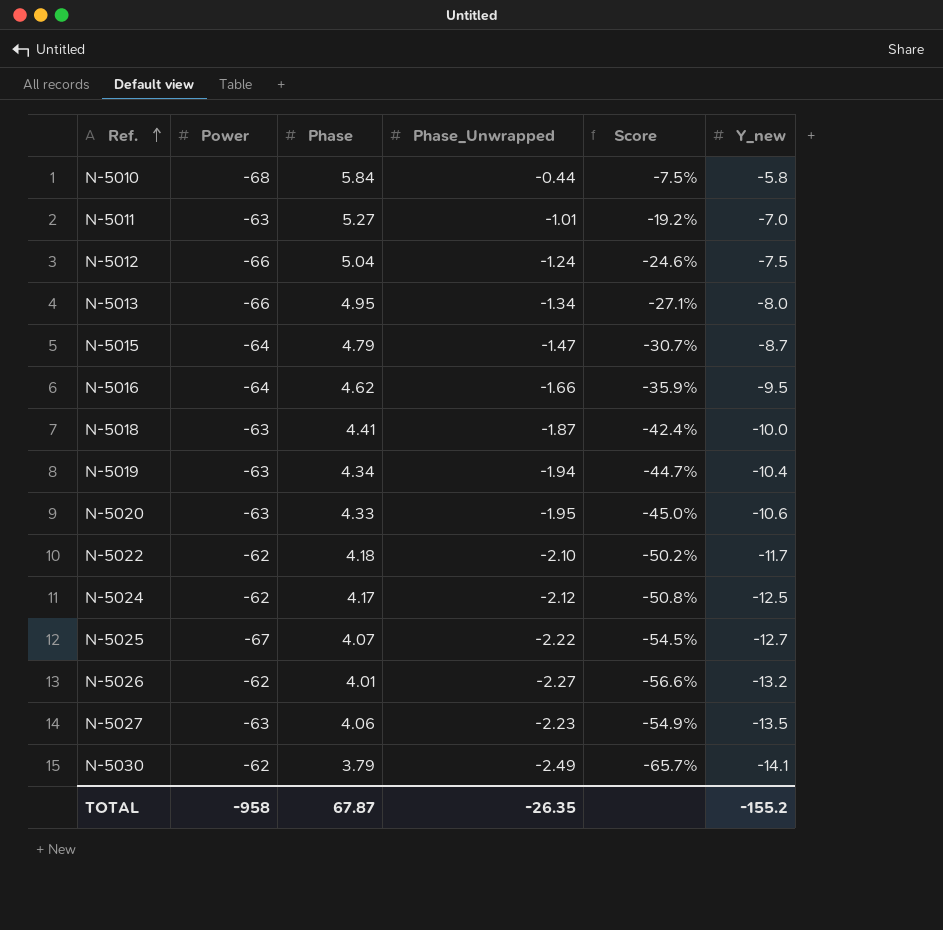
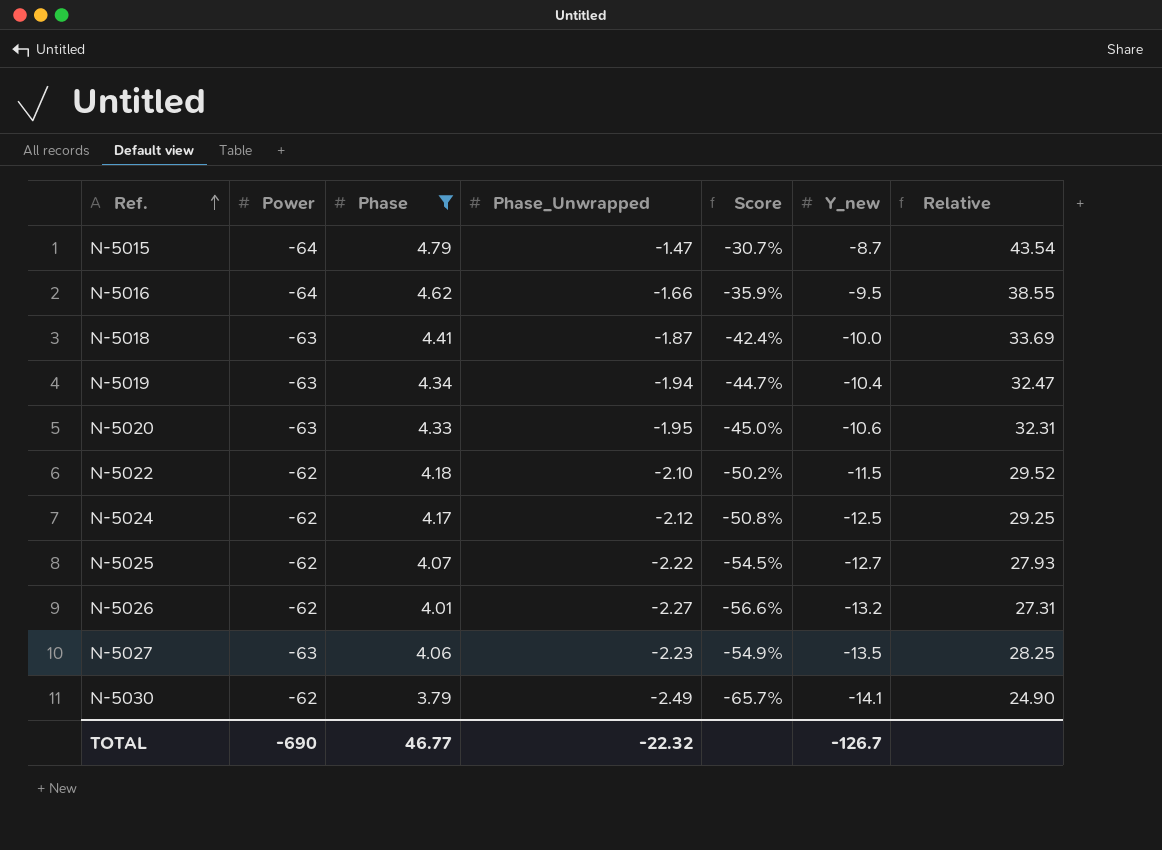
filter: none -> Phase <= 4.79
column Relative | formula: none -> [Power] / [Phase_Unwrapped]
N-5022 | Y_new: -11.7 -> -11.5
N-5025 | Power: -67 -> -62
TOTAL | Power: -958 -> -690
TOTAL | Phase: 67.87 -> 46.77
TOTAL | Phase_Unwrapped: -26.35 -> -22.32
TOTAL | Y_new: -155.2 -> -126.7

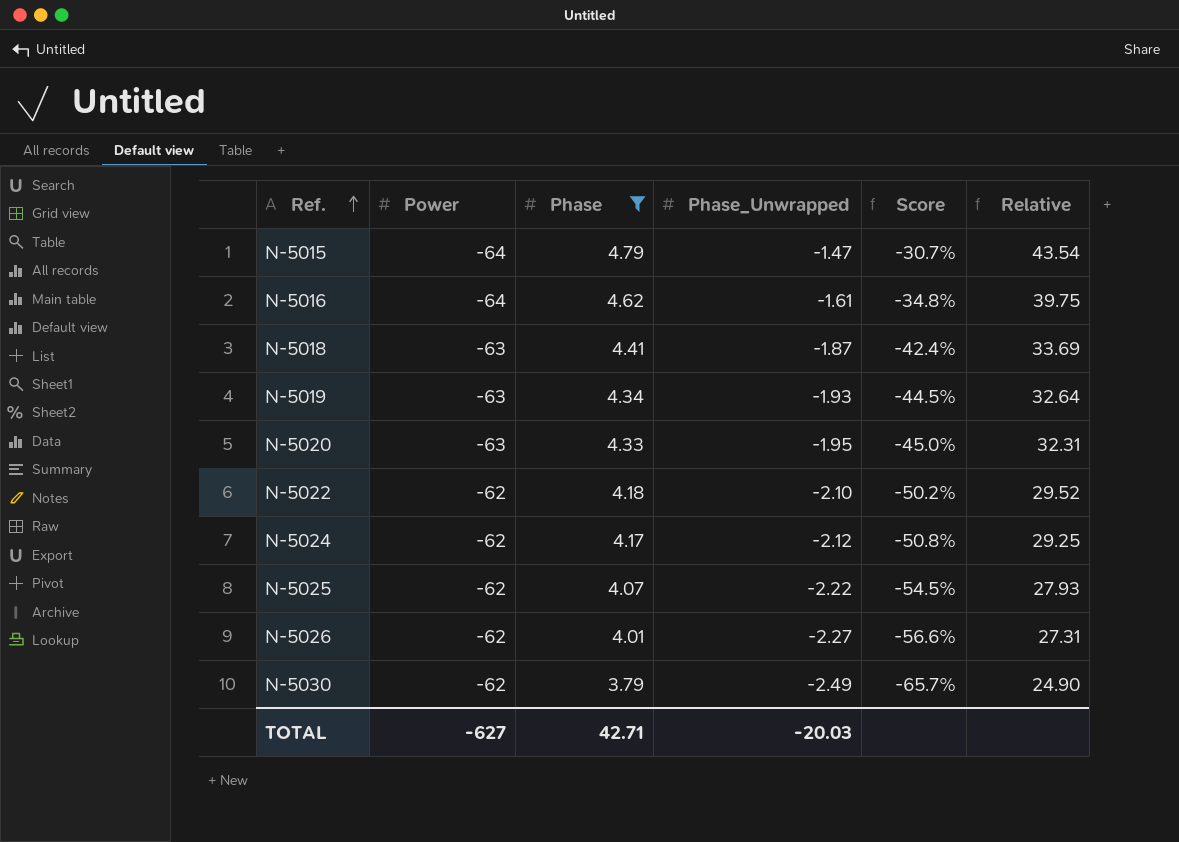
column Y_new | position: 6 -> none
row N-5027: -63 | 4.06 | -2.23 | -54.9% | -13.5 | 28.25 -> none
N-5016 | Phase_Unwrapped: -1.66 -> -1.61
N-5016 | Score: -35.9% -> -34.8%
N-5016 | Relative: 38.55 -> 39.75
N-5019 | Phase_Unwrapped: -1.94 -> -1.93
N-5019 | Score: -44.7% -> -44.5%
N-5019 | Relative: 32.47 -> 32.64
TOTAL | Power: -690 -> -627
TOTAL | Phase: 46.77 -> 42.71
TOTAL | Phase_Unwrapped: -22.32 -> -20.03

